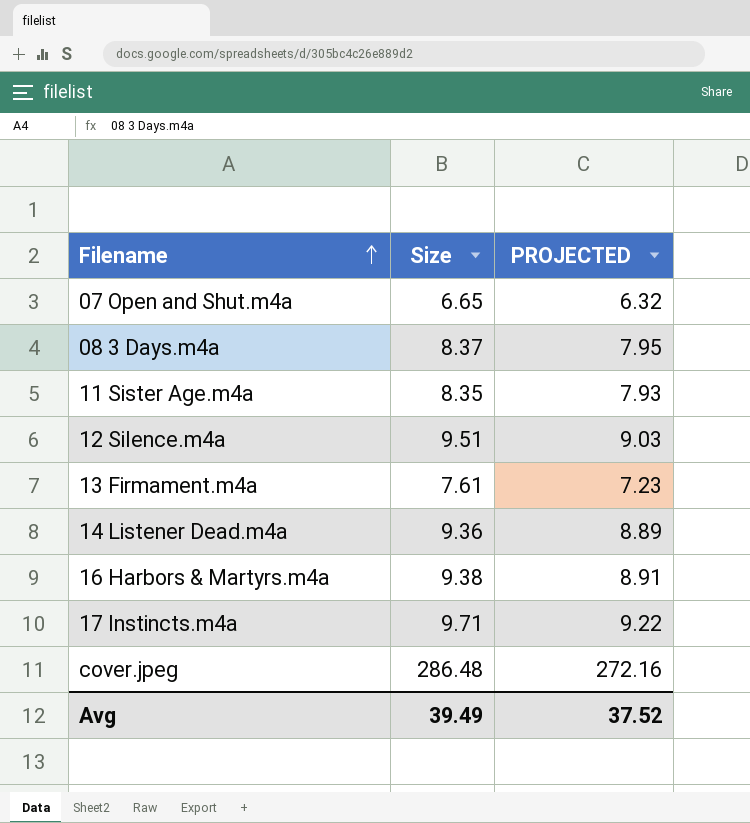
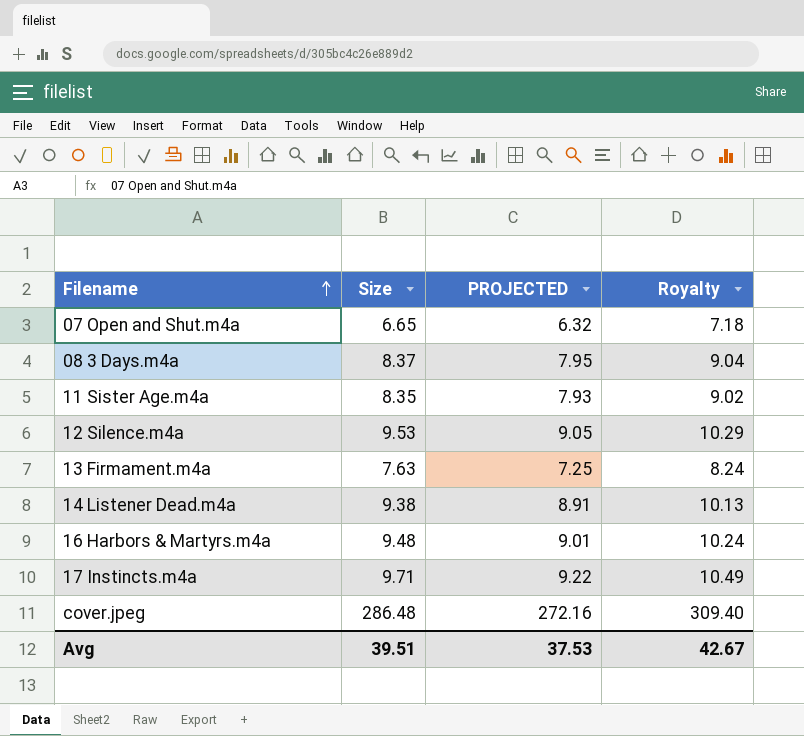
column Royalty | formula: none -> [Size] * 1.08
12 Silence.m4a | Size: 9.51 -> 9.53
12 Silence.m4a | PROJECTED: 9.03 -> 9.05
13 Firmament.m4a | Size: 7.61 -> 7.63
13 Firmament.m4a | PROJECTED: 7.23 -> 7.25
14 Listener Dead.m4a | Size: 9.36 -> 9.38
14 Listener Dead.m4a | PROJECTED: 8.89 -> 8.91
16 Harbors & Martyrs.m4a | Size: 9.38 -> 9.48
16 Harbors & Martyrs.m4a | PROJECTED: 8.91 -> 9.01
Avg | Size: 39.49 -> 39.51
Avg | PROJECTED: 37.52 -> 37.53

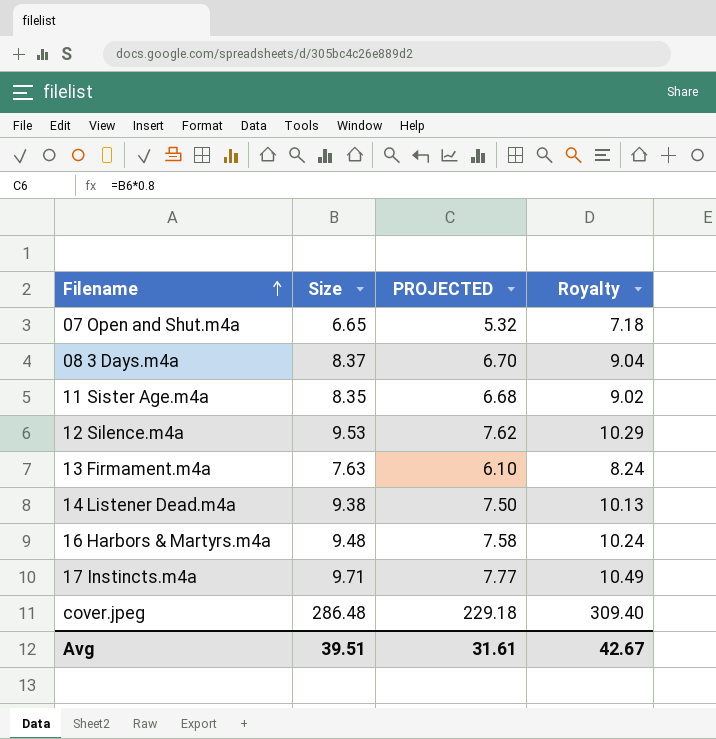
column PROJECTED | formula: [Size] * 0.95 -> [Size] * 0.8
Avg | PROJECTED: 37.53 -> 31.61

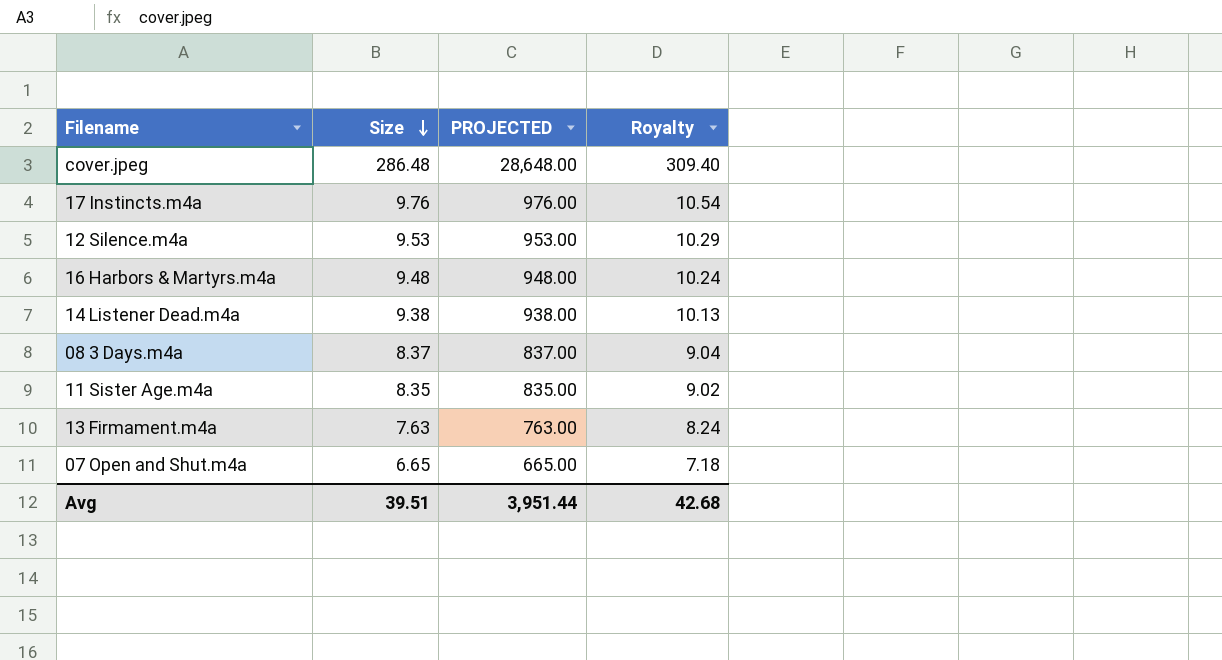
row order: Filename ascending -> Size descending
column PROJECTED | formula: [Size] * 0.8 -> [Size] * 100
17 Instincts.m4a | Size: 9.71 -> 9.76
17 Instincts.m4a | Royalty: 10.49 -> 10.54
Avg | PROJECTED: 31.61 -> 3,951.44
Avg | Royalty: 42.67 -> 42.68

